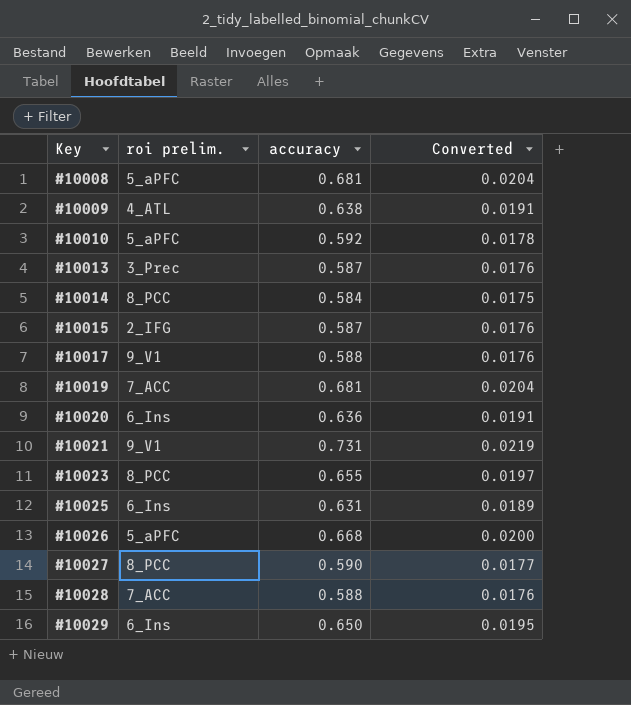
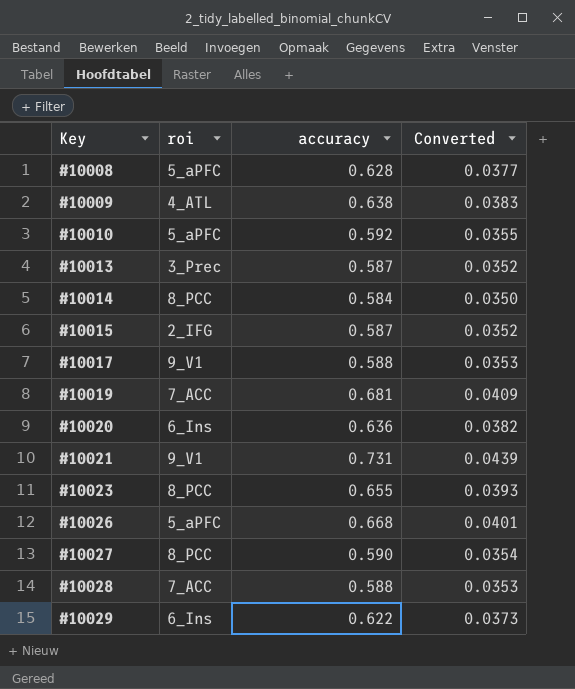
column name: roi prelim. -> roi
column Converted | formula: [accuracy] * 0.03 -> [accuracy] * 0.06
row #10025: 6_Ins | 0.631 | 0.0189 -> none
#10008 | accuracy: 0.681 -> 0.628
#10029 | accuracy: 0.650 -> 0.622

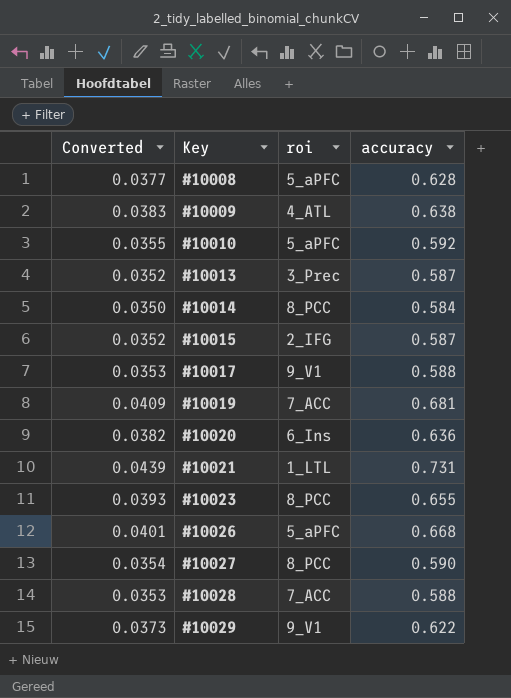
column Converted | position: 4 -> 1
#10021 | roi: 9_V1 -> 1_LTL
#10029 | roi: 6_Ins -> 9_V1

